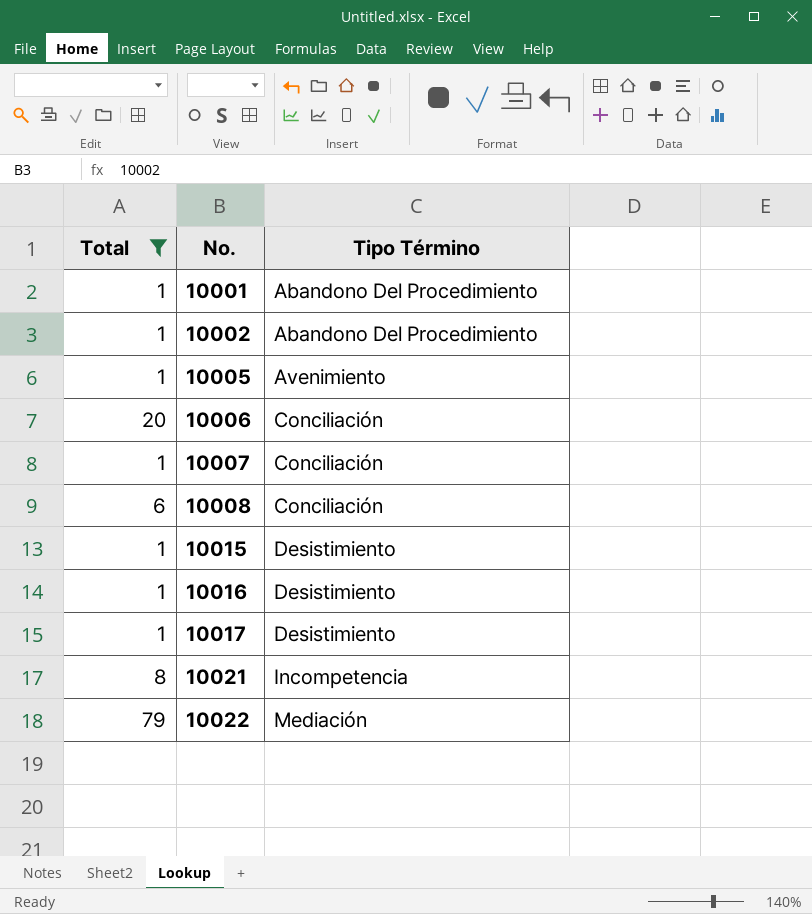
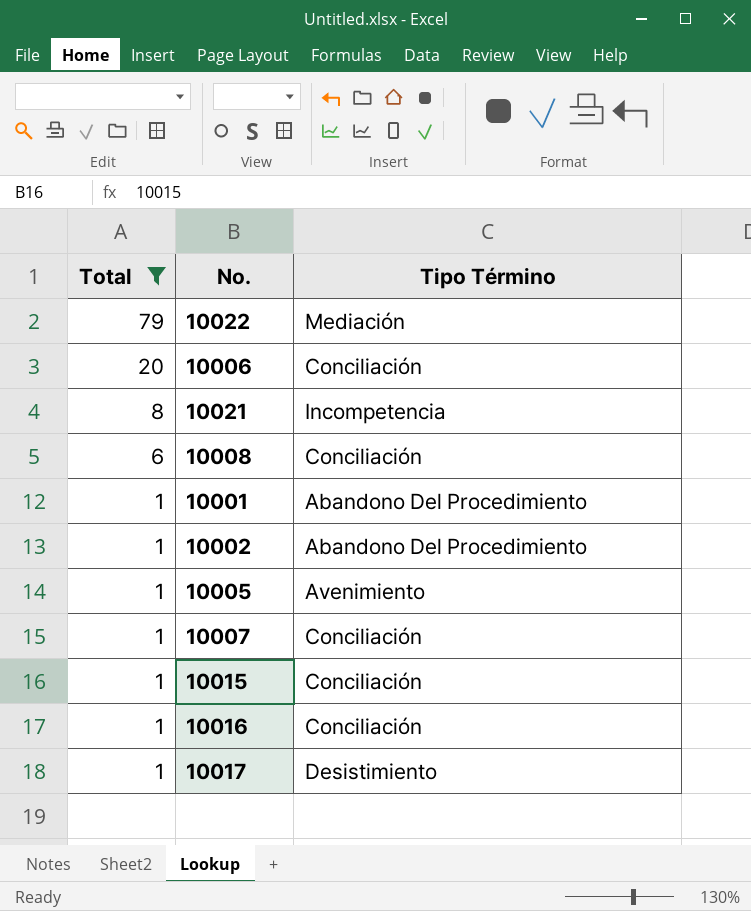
row order: No. ascending -> Total descending
10015 | Tipo Término: Desistimiento -> Conciliación
10016 | Tipo Término: Desistimiento -> Conciliación

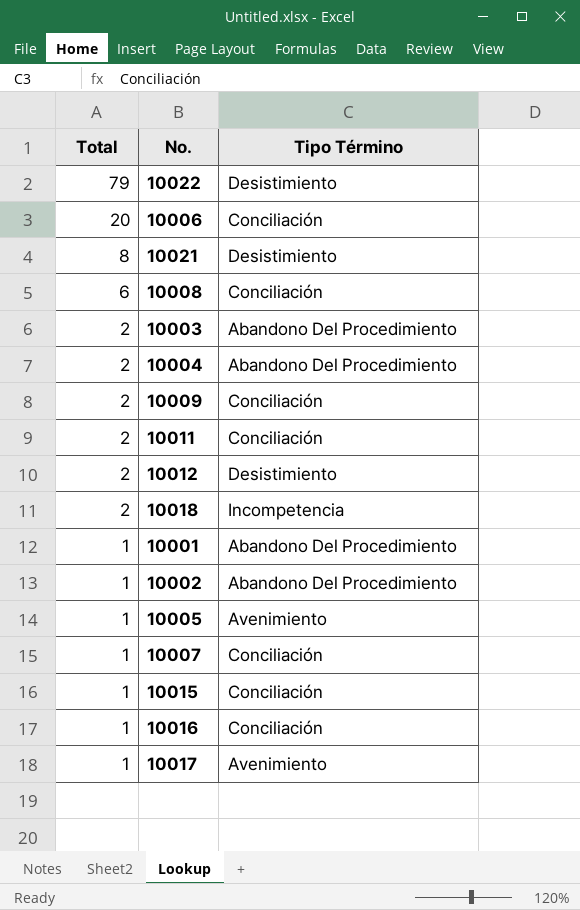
filter: Total != 2 -> none
10022 | Tipo Término: Mediación -> Desistimiento
10021 | Tipo Término: Incompetencia -> Desistimiento
10017 | Tipo Término: Desistimiento -> Avenimiento

